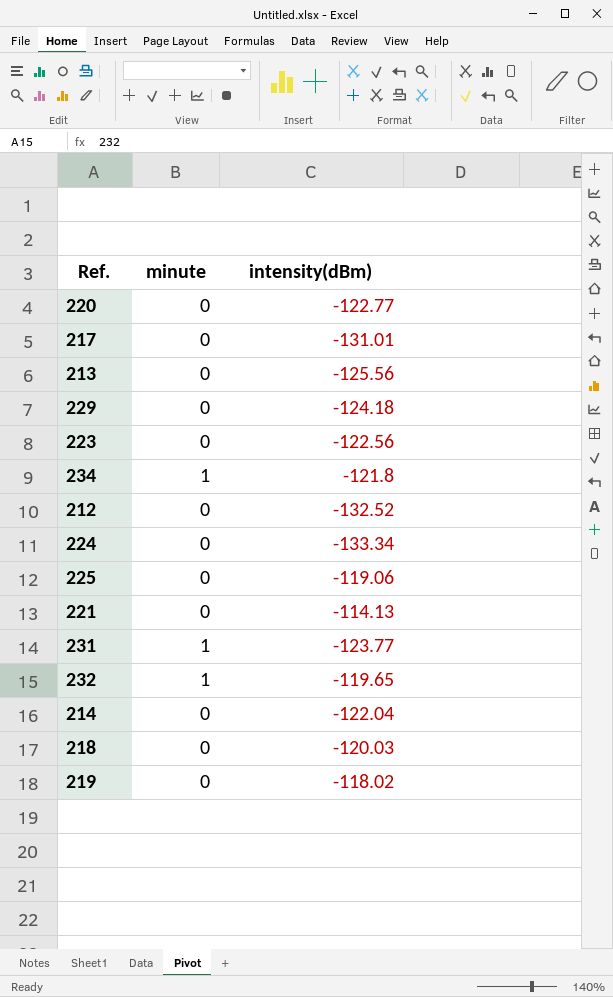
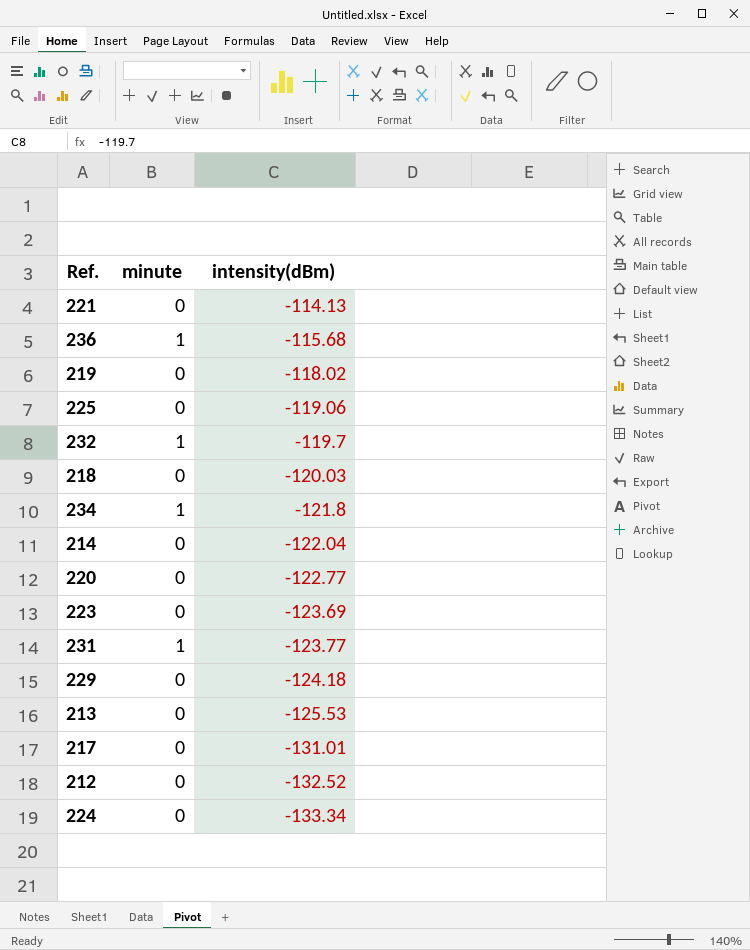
row order: none -> intensity(dBm) descending
row 236: none -> 1 | -115.68
232 | intensity(dBm): -119.65 -> -119.7
223 | intensity(dBm): -122.56 -> -123.69
213 | intensity(dBm): -125.56 -> -125.53

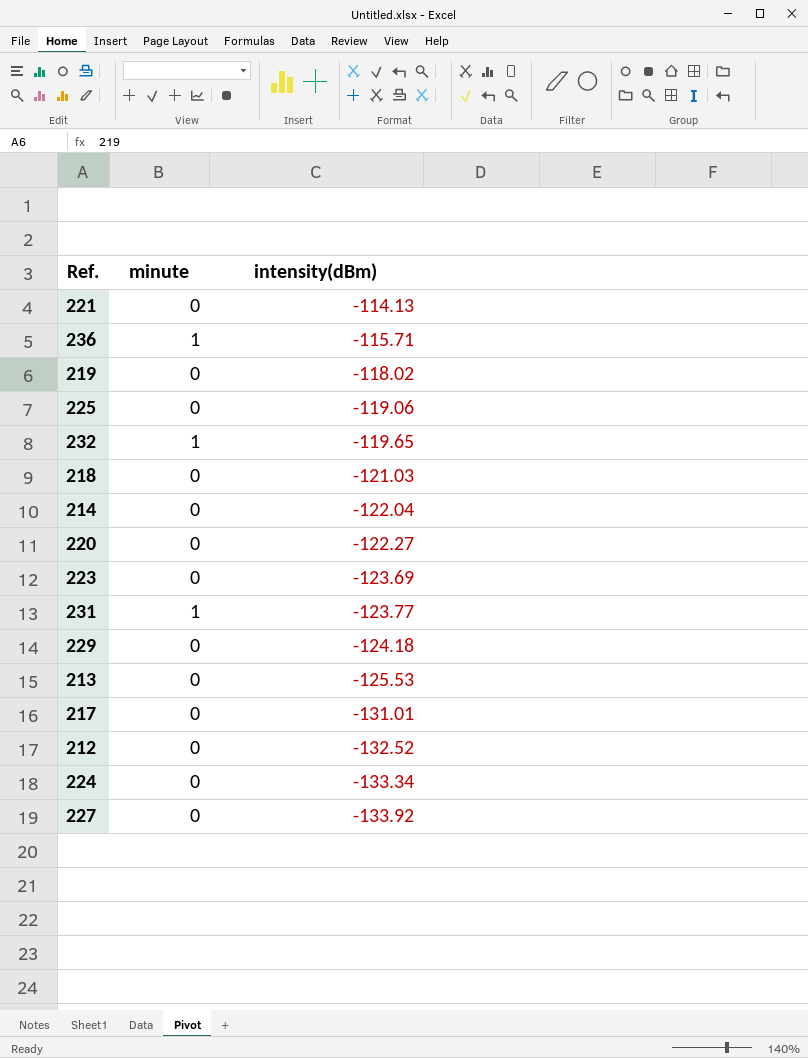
row 234: 1 | -121.8 -> none
236 | intensity(dBm): -115.68 -> -115.71
232 | intensity(dBm): -119.7 -> -119.65
218 | intensity(dBm): -120.03 -> -121.03
220 | intensity(dBm): -122.77 -> -122.27
row 227: none -> 0 | -133.92

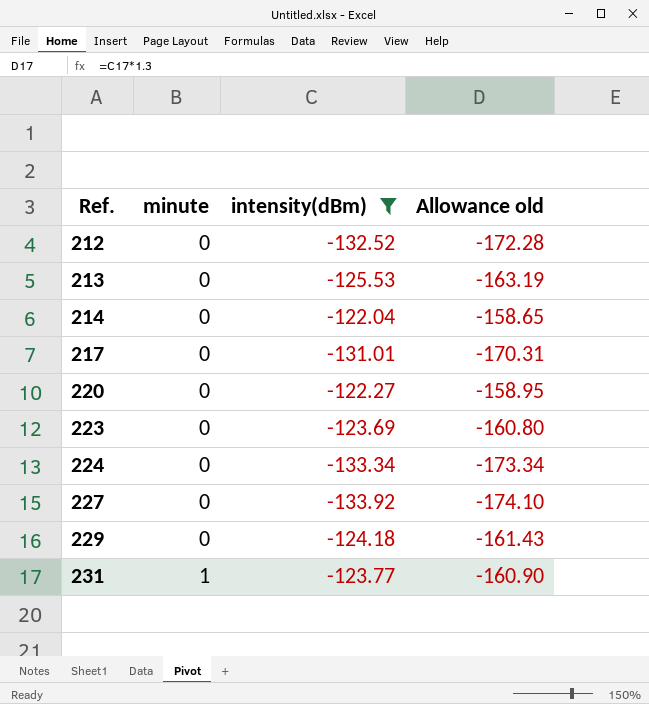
filter: none -> intensity(dBm) <= -122.04
row order: intensity(dBm) descending -> Ref. ascending
column Allowance old | formula: none -> [intensity(dBm)] * 1.3

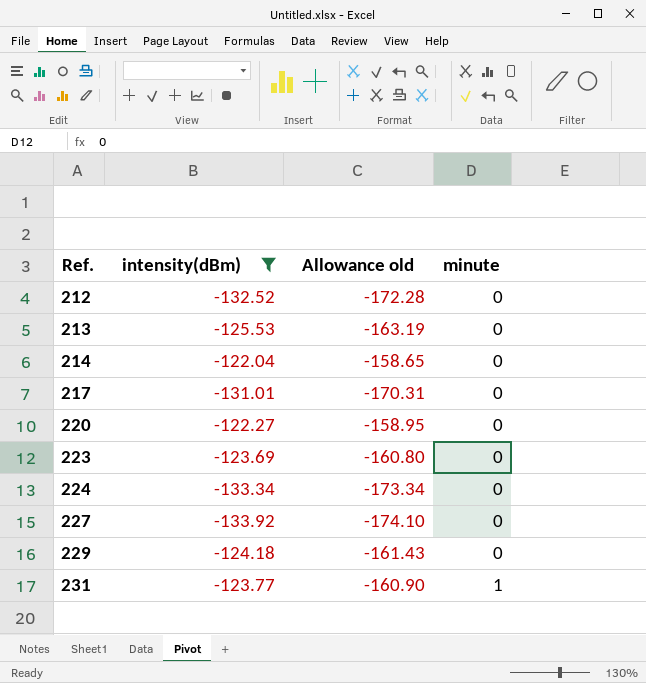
column minute | position: 2 -> 4

